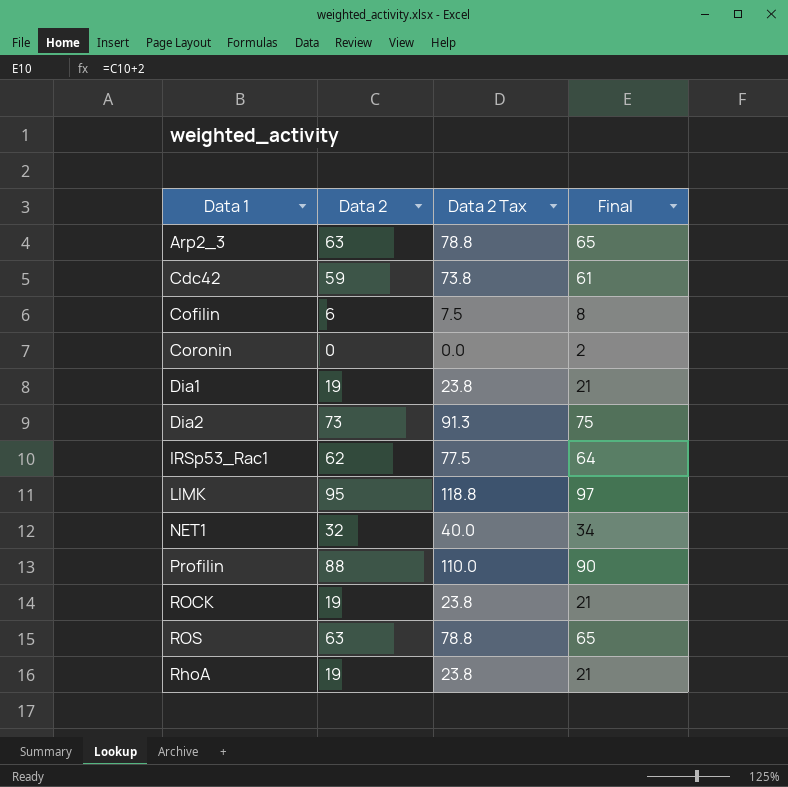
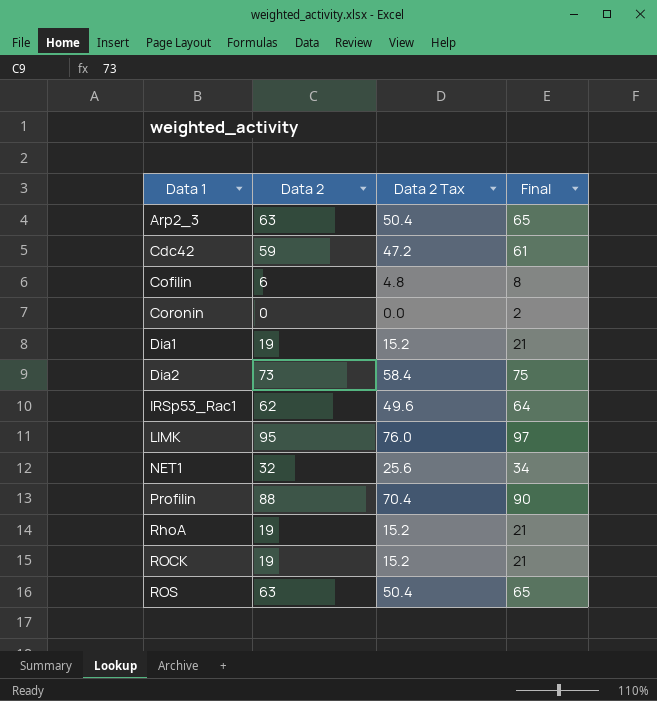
row order: none -> Data 1 ascending
column Data 2 Tax | formula: [Data 2] * 1.25 -> [Data 2] * 0.8

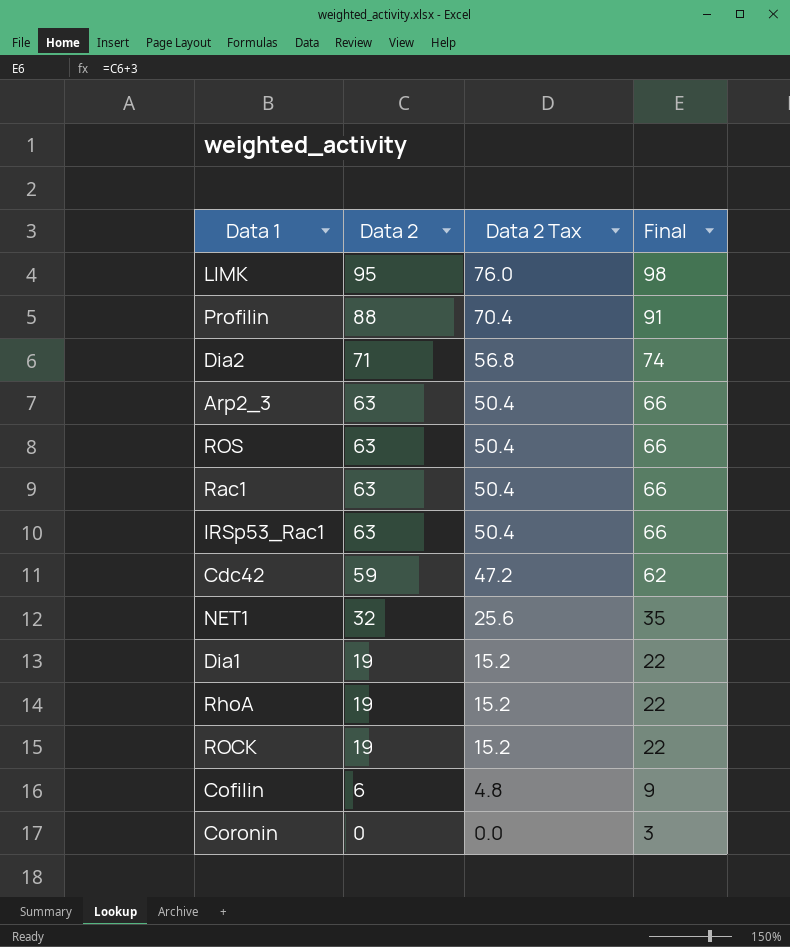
row order: Data 1 ascending -> Data 2 descending
column Final | formula: [Data 2] + 2 -> [Data 2] + 3
Dia2 | Data 2: 73 -> 71
Dia2 | Data 2 Tax: 58.4 -> 56.8
row Rac1: none -> 63 | 50.4 | 66
IRSp53_Rac1 | Data 2: 62 -> 63
IRSp53_Rac1 | Data 2 Tax: 49.6 -> 50.4

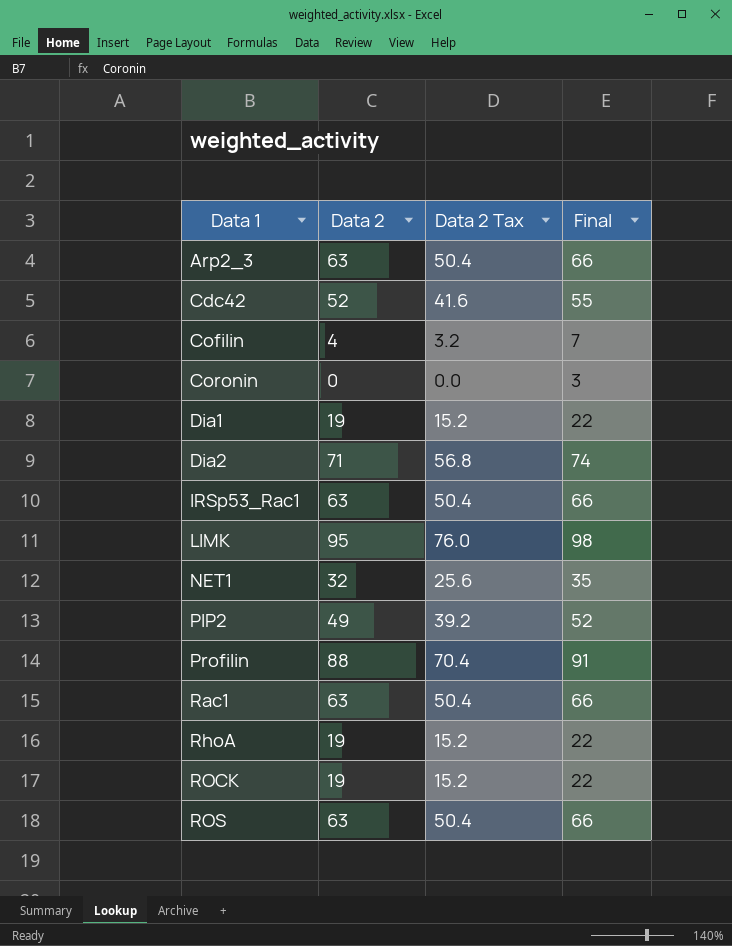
row order: Data 2 descending -> Data 1 ascending
Cdc42 | Data 2: 59 -> 52
Cdc42 | Data 2 Tax: 47.2 -> 41.6
Cdc42 | Final: 62 -> 55
Cofilin | Data 2: 6 -> 4
Cofilin | Data 2 Tax: 4.8 -> 3.2
Cofilin | Final: 9 -> 7
row PIP2: none -> 49 | 39.2 | 52

